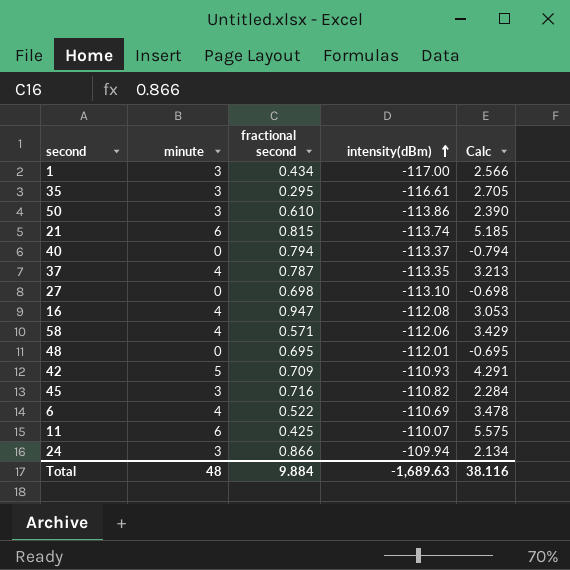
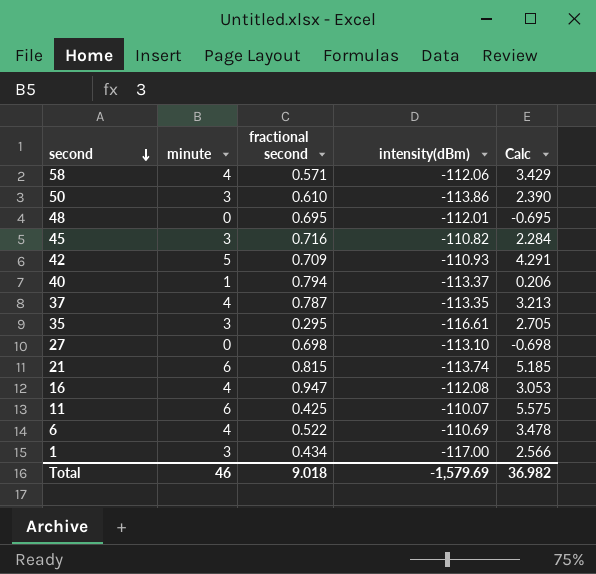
row order: intensity(dBm) ascending -> second descending
row 24: 3 | 0.866 | -109.94 | 2.134 -> none
40 | minute: 0 -> 1
40 | Calc: -0.794 -> 0.206
Total | minute: 48 -> 46
Total | fractional second: 9.884 -> 9.018
Total | intensity(dBm): -1,689.63 -> -1,579.69
Total | Calc: 38.116 -> 36.982

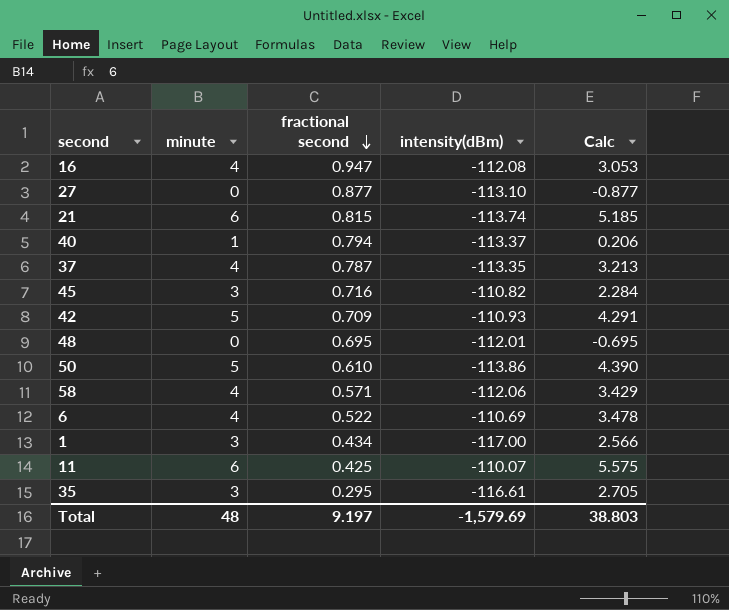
row order: second descending -> fractional second descending
27 | fractional second: 0.698 -> 0.877
27 | Calc: -0.698 -> -0.877
50 | minute: 3 -> 5
50 | Calc: 2.390 -> 4.390
Total | minute: 46 -> 48
Total | fractional second: 9.018 -> 9.197
Total | Calc: 36.982 -> 38.803

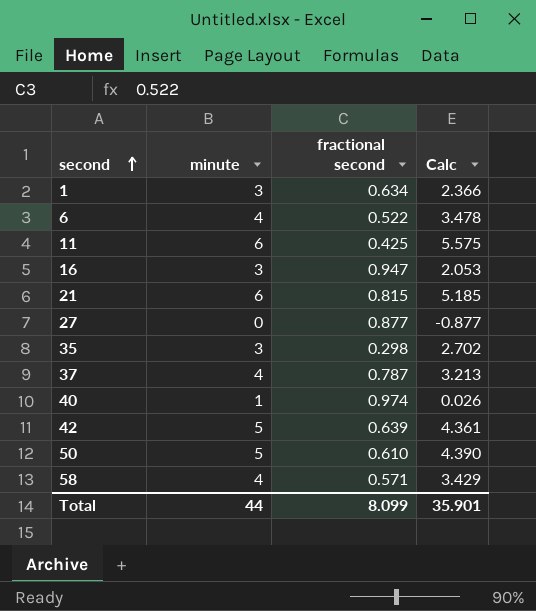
row order: fractional second descending -> second ascending
column intensity(dBm) | position: 4 -> none
row 45: 3 | 0.716 | -110.82 | 2.284 -> none
row 48: 0 | 0.695 | -112.01 | -0.695 -> none
1 | fractional second: 0.434 -> 0.634
1 | Calc: 2.566 -> 2.366
16 | minute: 4 -> 3
16 | Calc: 3.053 -> 2.053
35 | fractional second: 0.295 -> 0.298
35 | Calc: 2.705 -> 2.702
40 | fractional second: 0.794 -> 0.974
40 | Calc: 0.206 -> 0.026
42 | fractional second: 0.709 -> 0.639
42 | Calc: 4.291 -> 4.361
Total | minute: 48 -> 44
Total | fractional second: 9.197 -> 8.099
Total | Calc: 38.803 -> 35.901

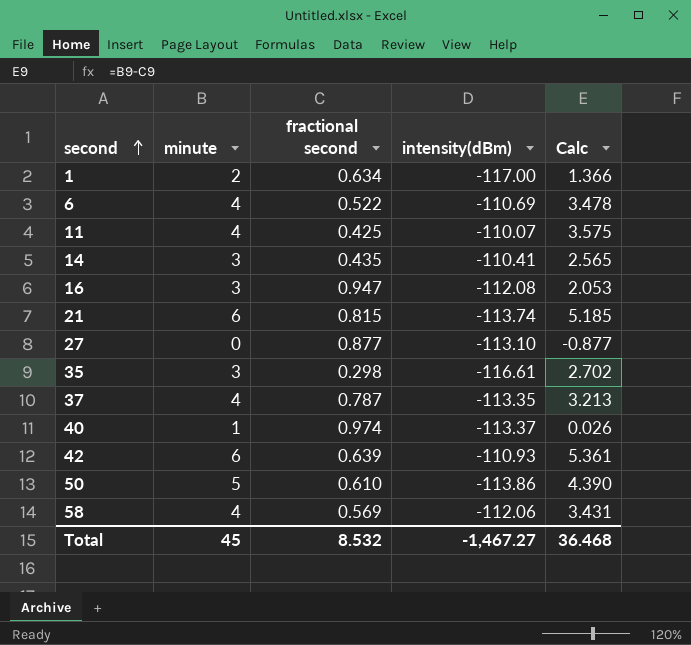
column intensity(dBm) | position: none -> 4
1 | minute: 3 -> 2
1 | Calc: 2.366 -> 1.366
11 | minute: 6 -> 4
11 | Calc: 5.575 -> 3.575
row 14: none -> 3 | 0.435 | -110.41 | 2.565
42 | minute: 5 -> 6
42 | Calc: 4.361 -> 5.361
58 | fractional second: 0.571 -> 0.569
58 | Calc: 3.429 -> 3.431
Total | minute: 44 -> 45
Total | fractional second: 8.099 -> 8.532
Total | Calc: 35.901 -> 36.468

